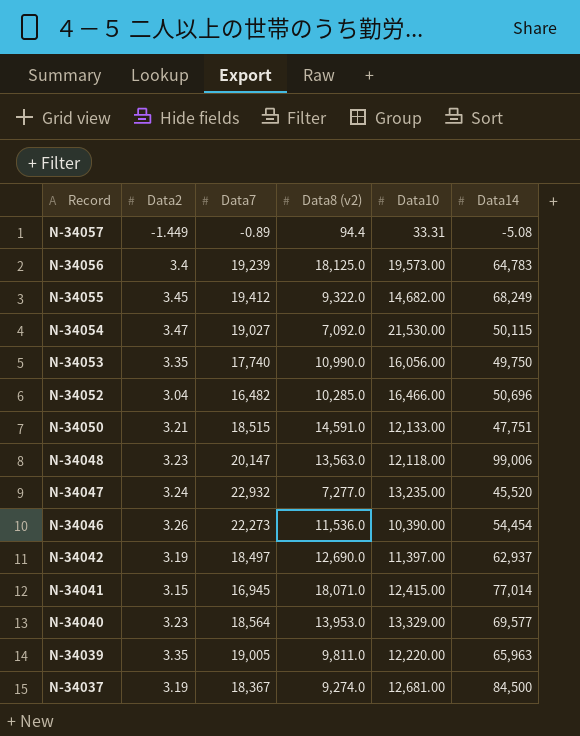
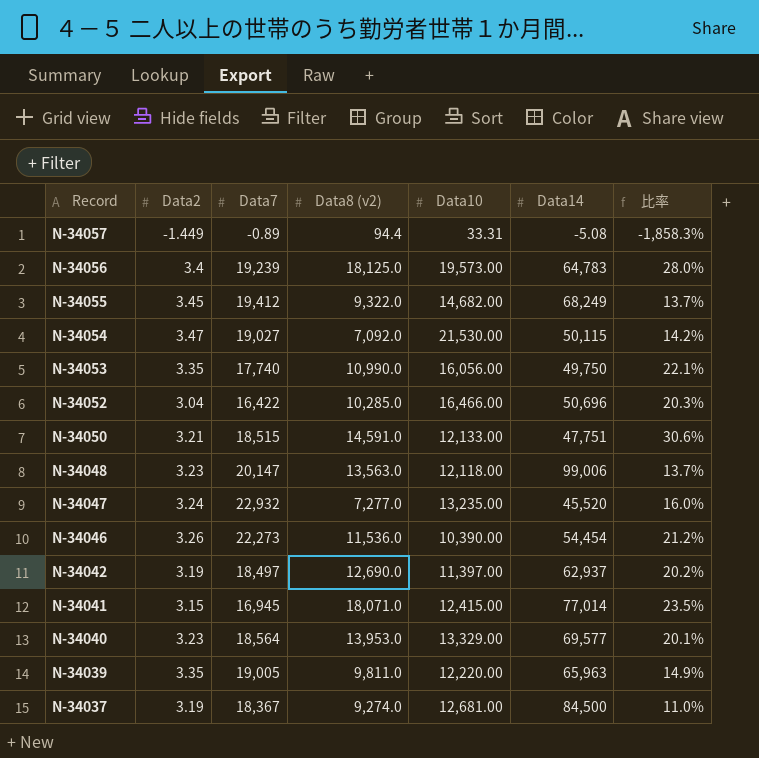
column 比率 | formula: none -> [Data8 (v2)] / [Data14]
N-34052 | Data7: 16,482 -> 16,422

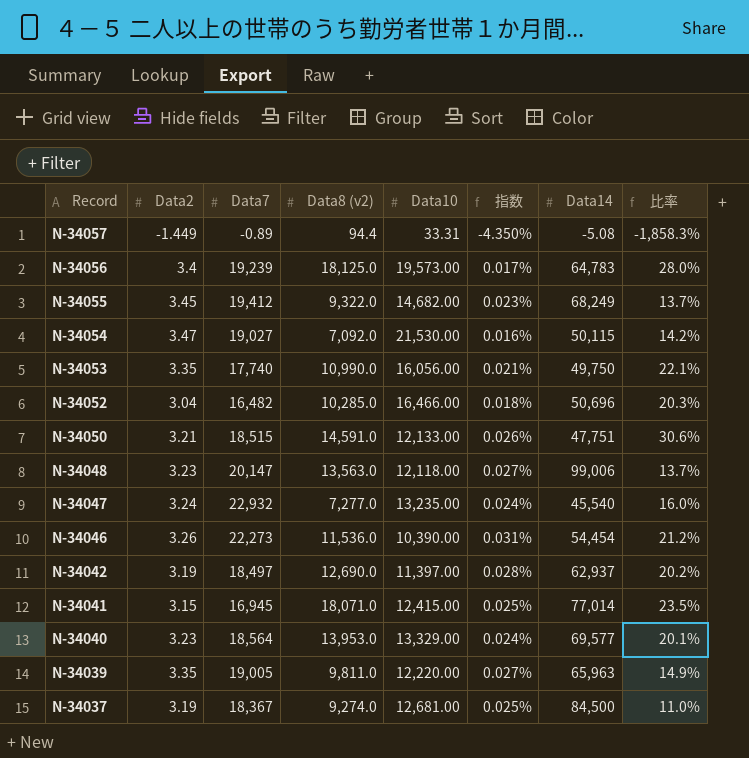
column 指数 | formula: none -> [Data2] / [Data10]
N-34052 | Data7: 16,422 -> 16,482
N-34047 | Data14: 45,520 -> 45,540

